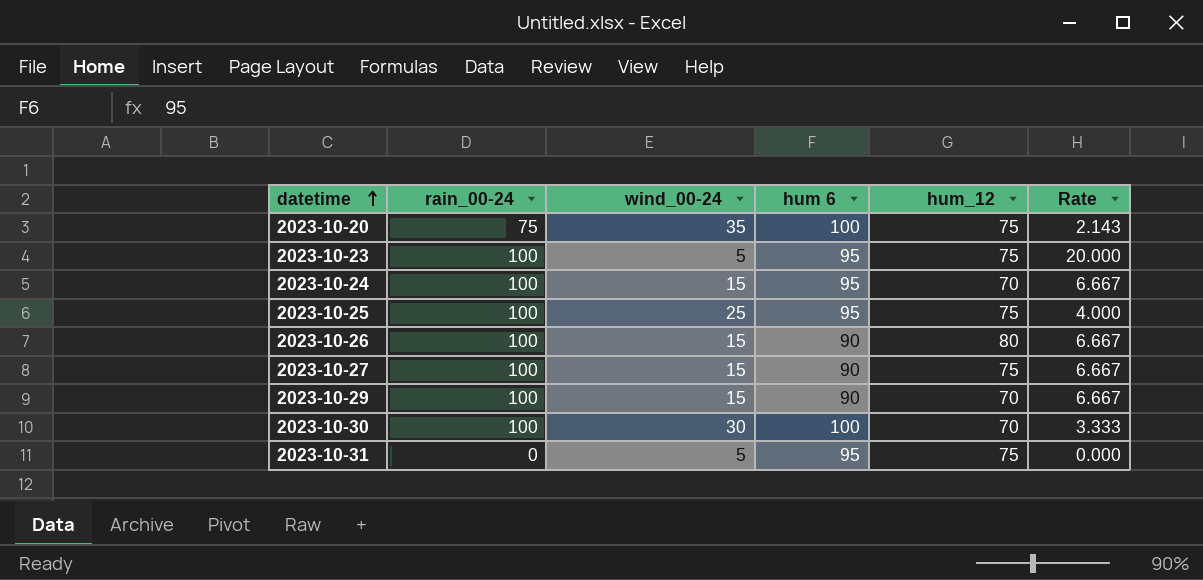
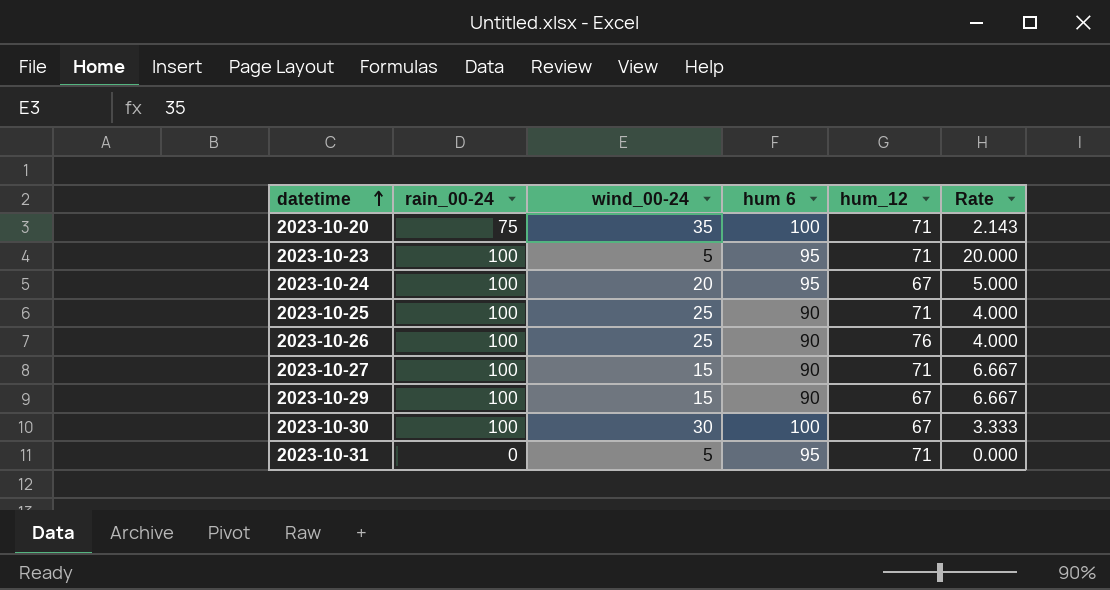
2023-10-20 | hum_12: 75 -> 71
2023-10-23 | hum_12: 75 -> 71
2023-10-24 | wind_00-24: 15 -> 20
2023-10-24 | hum_12: 70 -> 67
2023-10-24 | Rate: 6.667 -> 5.000
2023-10-25 | hum 6: 95 -> 90
2023-10-25 | hum_12: 75 -> 71
2023-10-26 | wind_00-24: 15 -> 25
2023-10-26 | hum_12: 80 -> 76
2023-10-26 | Rate: 6.667 -> 4.000
2023-10-27 | hum_12: 75 -> 71
2023-10-29 | hum_12: 70 -> 67
2023-10-30 | hum_12: 70 -> 67
2023-10-31 | hum_12: 75 -> 71

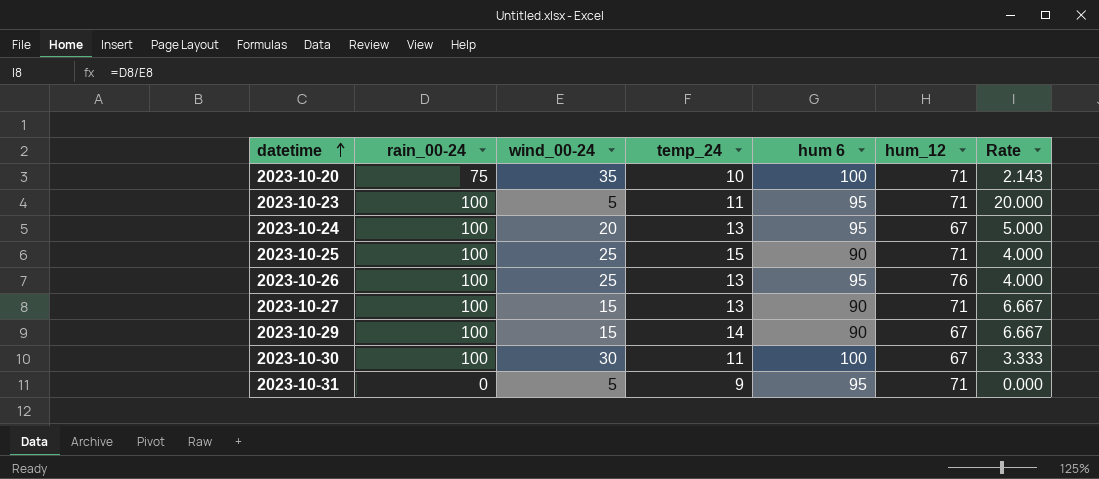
column temp_24 | position: none -> 4
2023-10-26 | hum 6: 90 -> 95

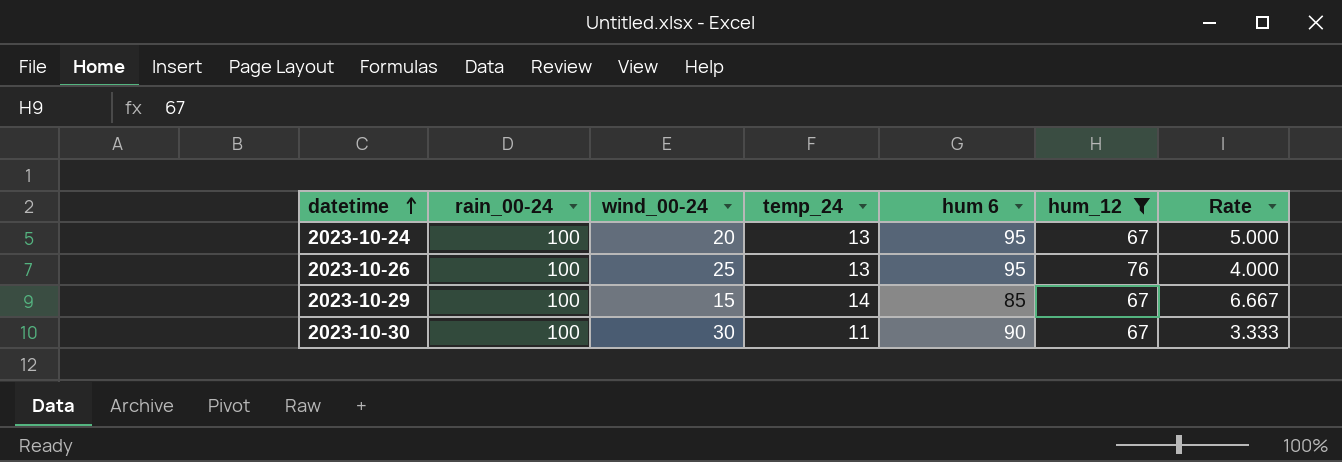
filter: none -> hum_12 != 71
2023-10-29 | hum 6: 90 -> 85
2023-10-30 | hum 6: 100 -> 90

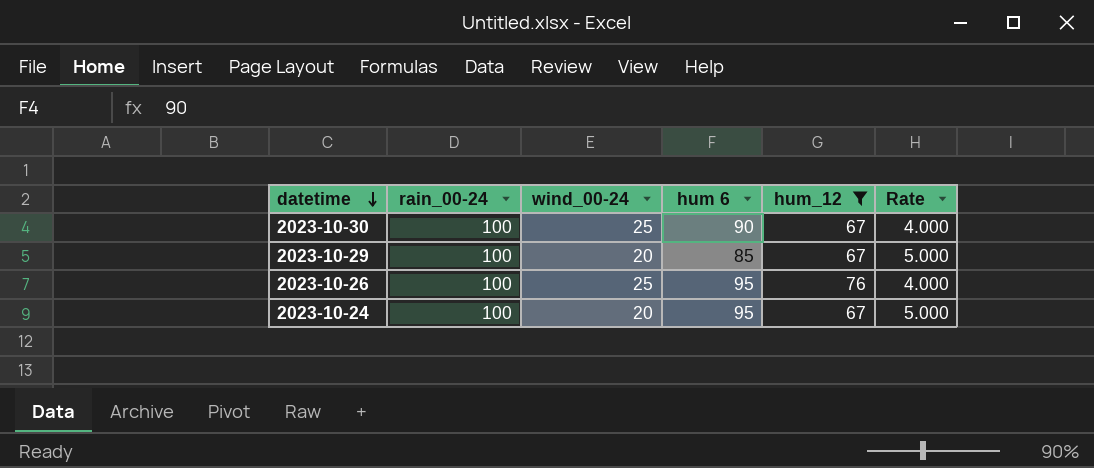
row order: datetime ascending -> datetime descending
column temp_24 | position: 4 -> none
2023-10-30 | wind_00-24: 30 -> 25
2023-10-30 | Rate: 3.333 -> 4.000
2023-10-29 | wind_00-24: 15 -> 20
2023-10-29 | Rate: 6.667 -> 5.000

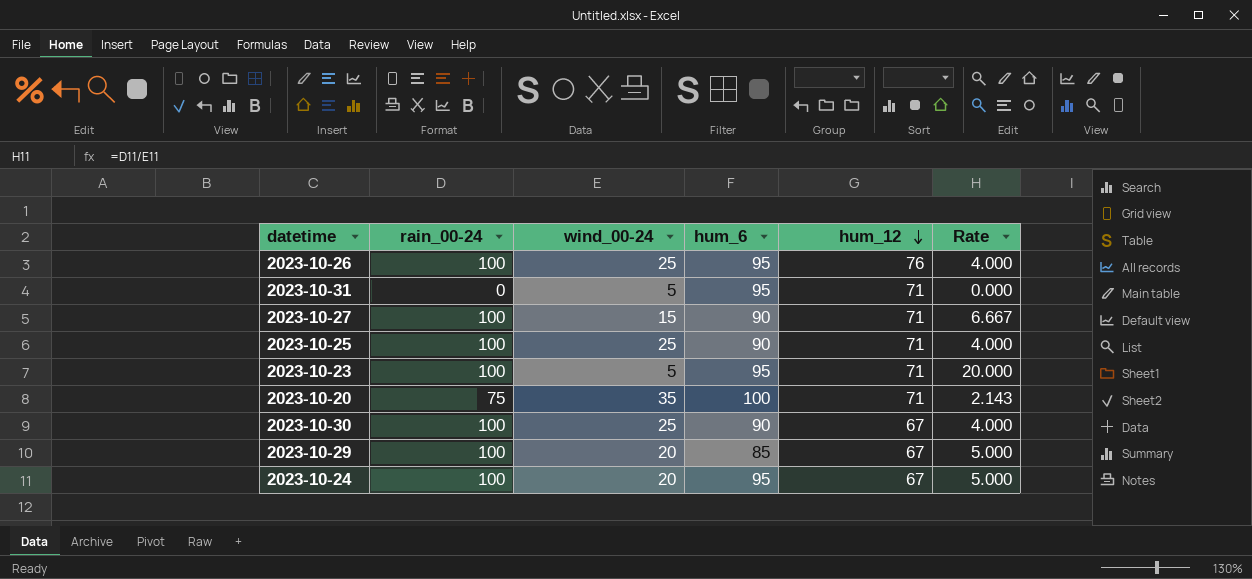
filter: hum_12 != 71 -> none
row order: datetime descending -> hum_12 descending
column name: hum 6 -> hum_6

